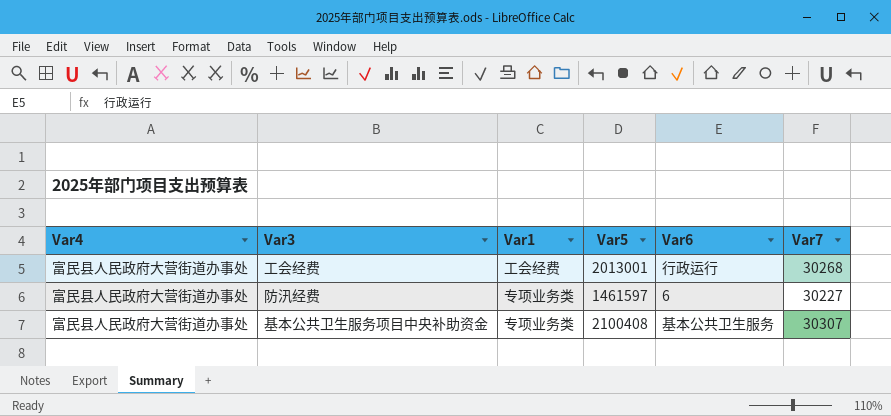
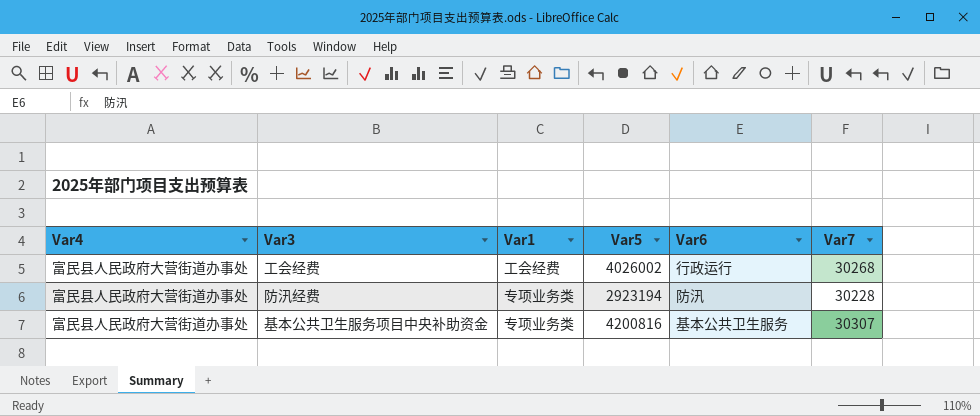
工会经费 | Var5: 2013001 -> 4026002
防汛经费 | Var5: 1461597 -> 2923194
防汛经费 | Var6: 6 -> 防汛
防汛经费 | Var7: 30227 -> 30228
基本公共卫生服务项目中央补助资金 | Var5: 2100408 -> 4200816

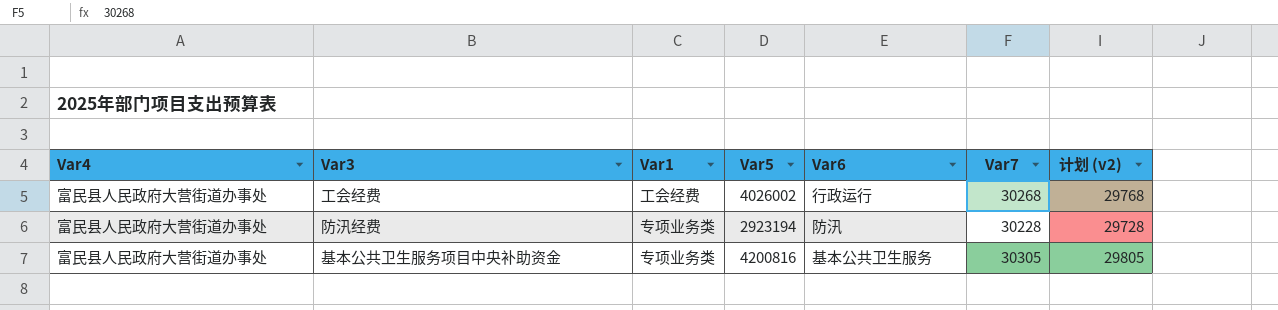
column 计划 (v2) | formula: none -> [Var7] - 500
基本公共卫生服务项目中央补助资金 | Var7: 30307 -> 30305

